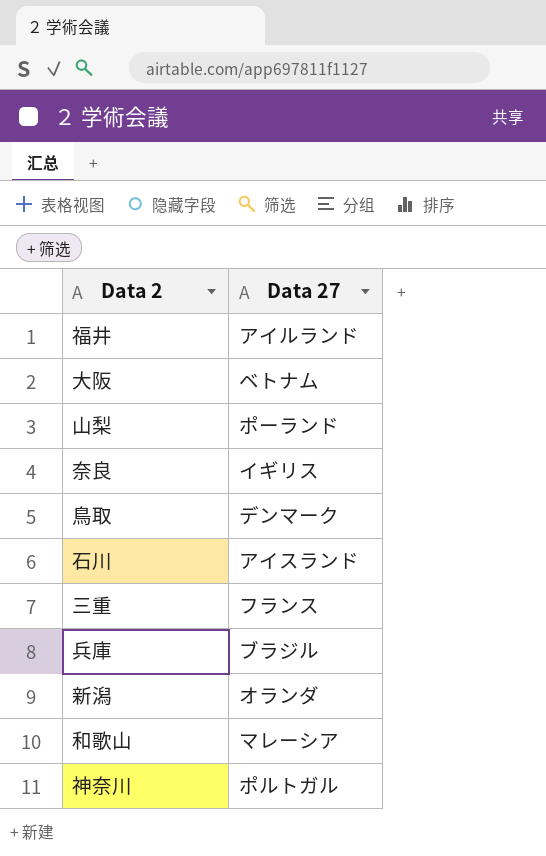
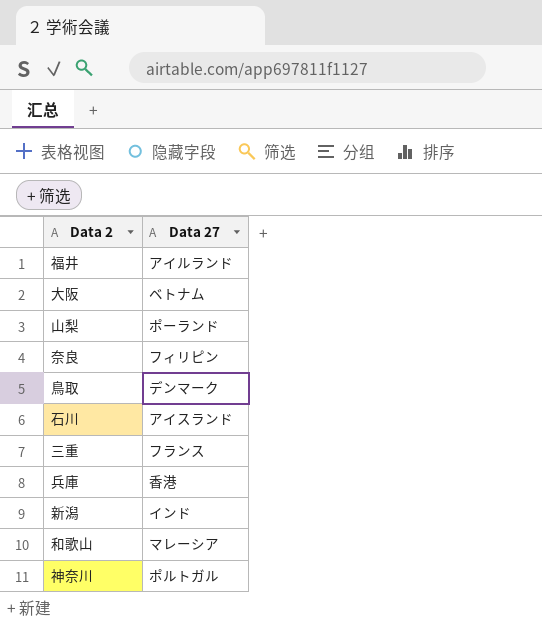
奈良 | Data 27: イギリス -> フィリピン
兵庫 | Data 27: ブラジル -> 香港
新潟 | Data 27: オランダ -> インド

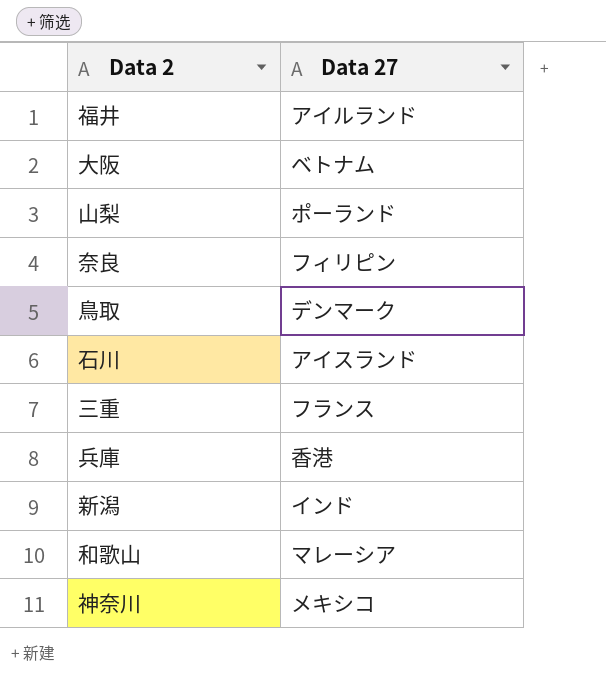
神奈川 | Data 27: ポルトガル -> メキシコ

